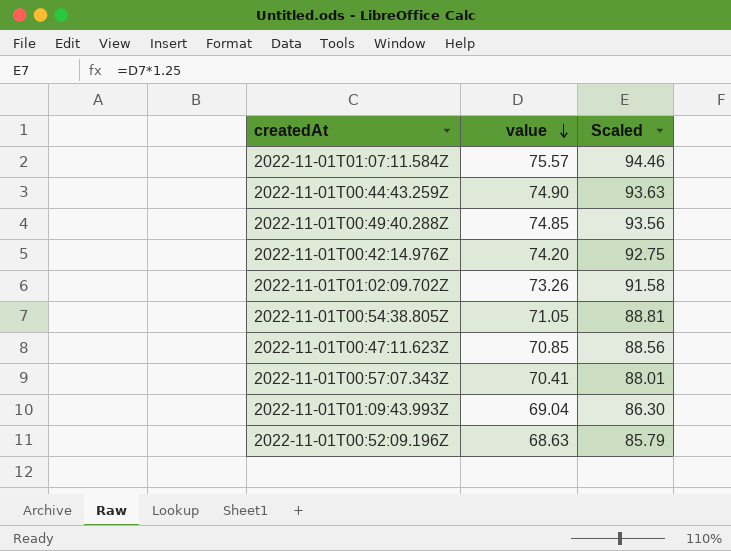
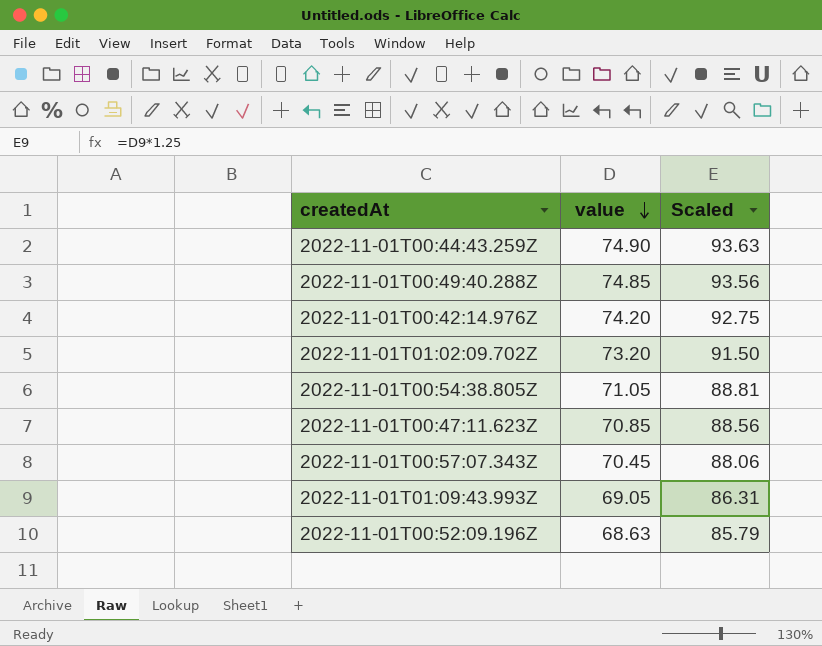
row 2022-11-01T01:07:11.584Z: 75.57 | 94.46 -> none
2022-11-01T01:02:09.702Z | value: 73.26 -> 73.20
2022-11-01T01:02:09.702Z | Scaled: 91.58 -> 91.50
2022-11-01T00:57:07.343Z | value: 70.41 -> 70.45
2022-11-01T00:57:07.343Z | Scaled: 88.01 -> 88.06
2022-11-01T01:09:43.993Z | value: 69.04 -> 69.05
2022-11-01T01:09:43.993Z | Scaled: 86.30 -> 86.31

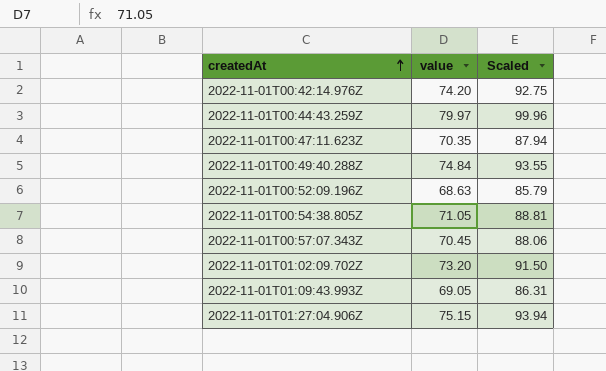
row order: value descending -> createdAt ascending
2022-11-01T00:44:43.259Z | value: 74.90 -> 79.97
2022-11-01T00:44:43.259Z | Scaled: 93.63 -> 99.96
2022-11-01T00:47:11.623Z | value: 70.85 -> 70.35
2022-11-01T00:47:11.623Z | Scaled: 88.56 -> 87.94
2022-11-01T00:49:40.288Z | value: 74.85 -> 74.84
2022-11-01T00:49:40.288Z | Scaled: 93.56 -> 93.55
row 2022-11-01T01:27:04.906Z: none -> 75.15 | 93.94

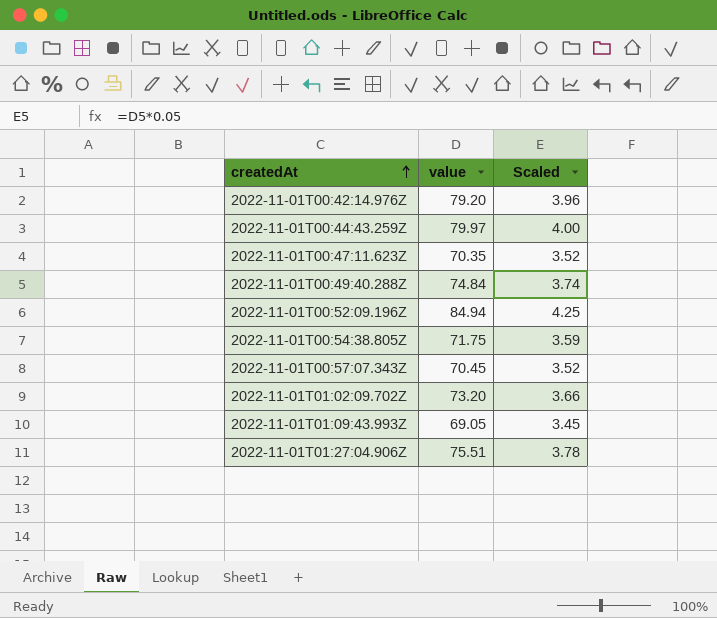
column Scaled | formula: [value] * 1.25 -> [value] * 0.05
2022-11-01T00:42:14.976Z | value: 74.20 -> 79.20
2022-11-01T00:52:09.196Z | value: 68.63 -> 84.94
2022-11-01T00:54:38.805Z | value: 71.05 -> 71.75
2022-11-01T01:27:04.906Z | value: 75.15 -> 75.51

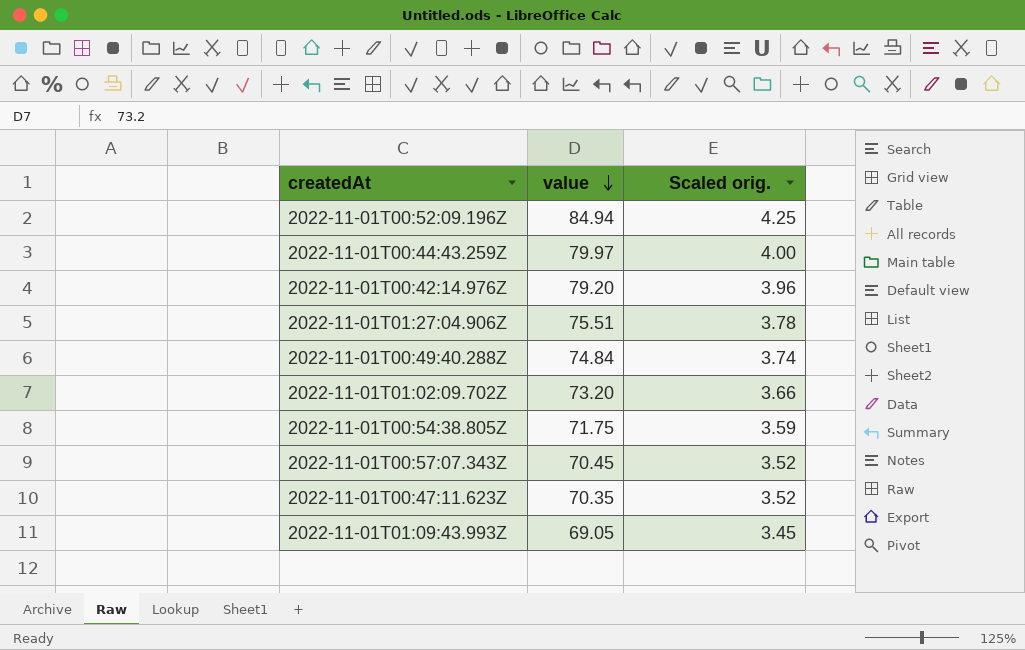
row order: createdAt ascending -> value descending
column name: Scaled -> Scaled orig.

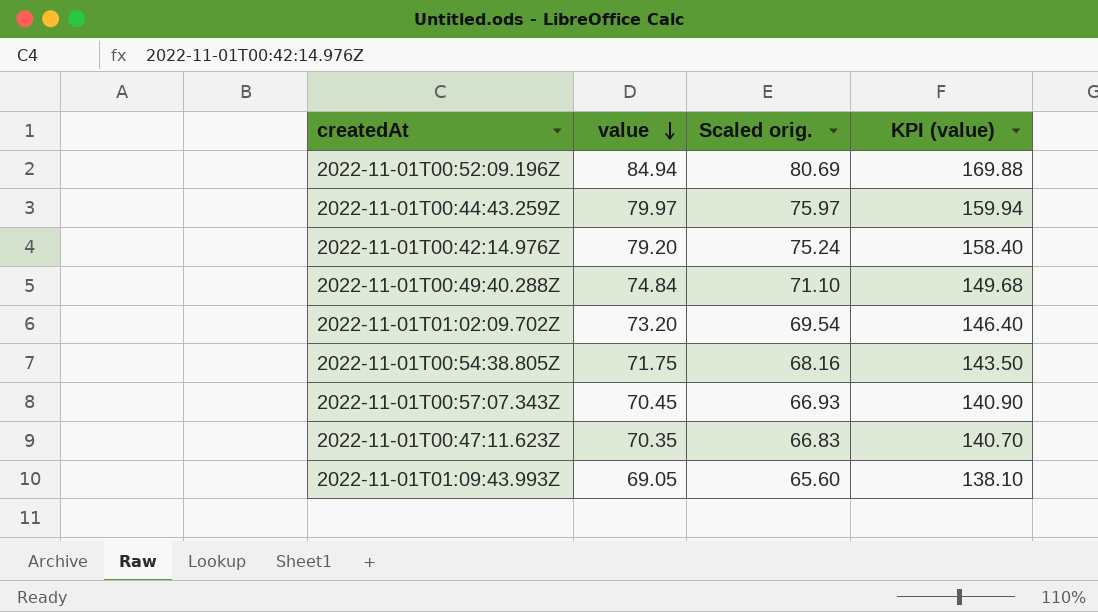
column Scaled orig. | formula: [value] * 0.05 -> [value] * 0.95
column KPI (value) | formula: none -> [value] * 2
row 2022-11-01T01:27:04.906Z: 75.51 | 3.78 -> none

